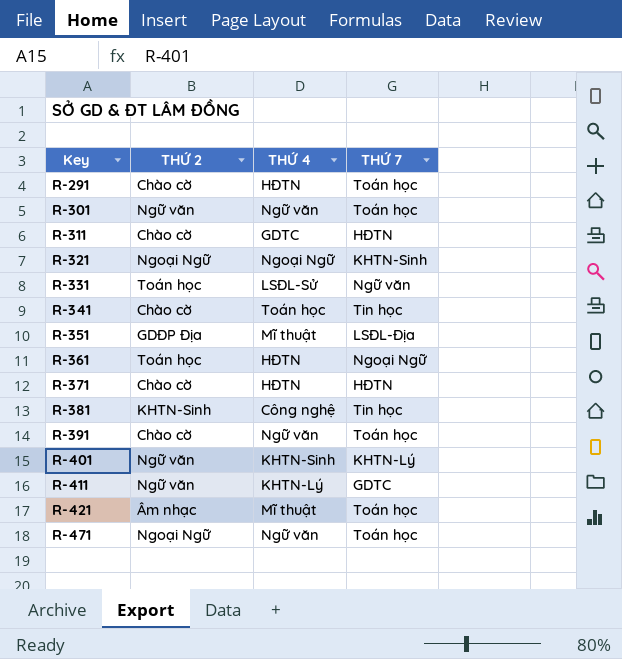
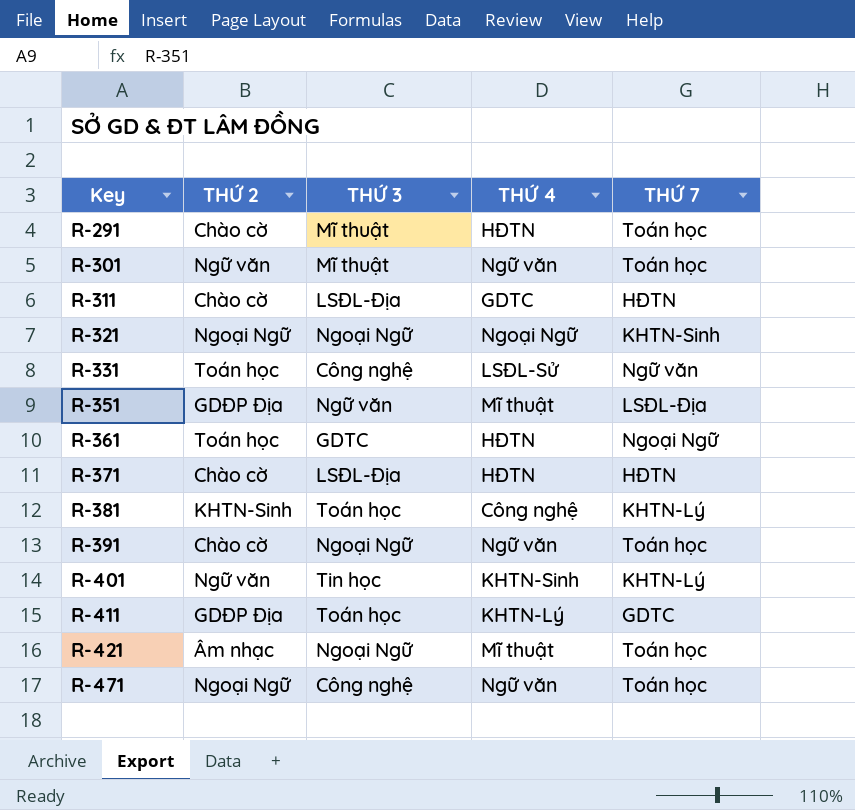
column THỨ 3 | position: none -> 3
row R-341: Chào cờ | Toán học | Tin học -> none
R-381 | THỨ 7: Tin học -> KHTN-Lý
R-411 | THỨ 2: Ngữ văn -> GDĐP Địa

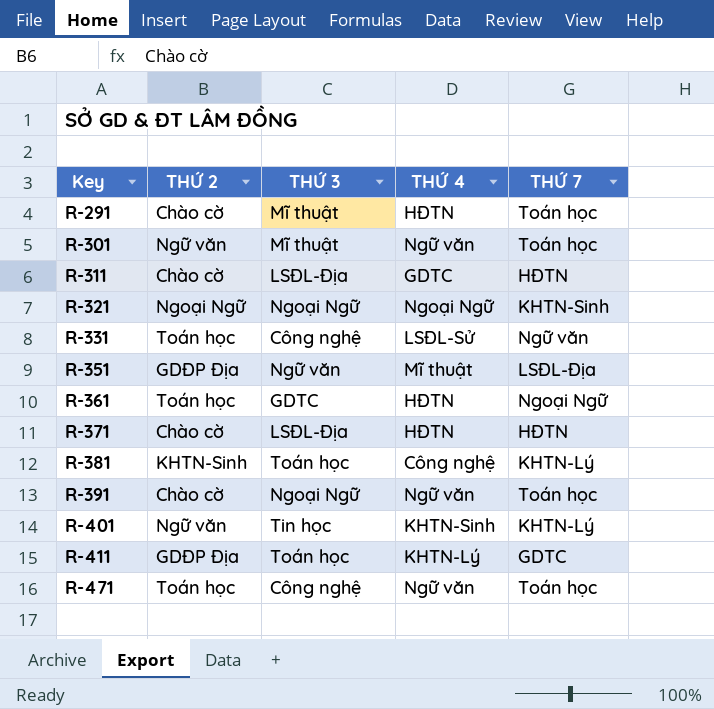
row R-421: Âm nhạc | Ngoại Ngữ | Mĩ thuật | Toán học -> none
R-471 | THỨ 2: Ngoại Ngữ -> Toán học

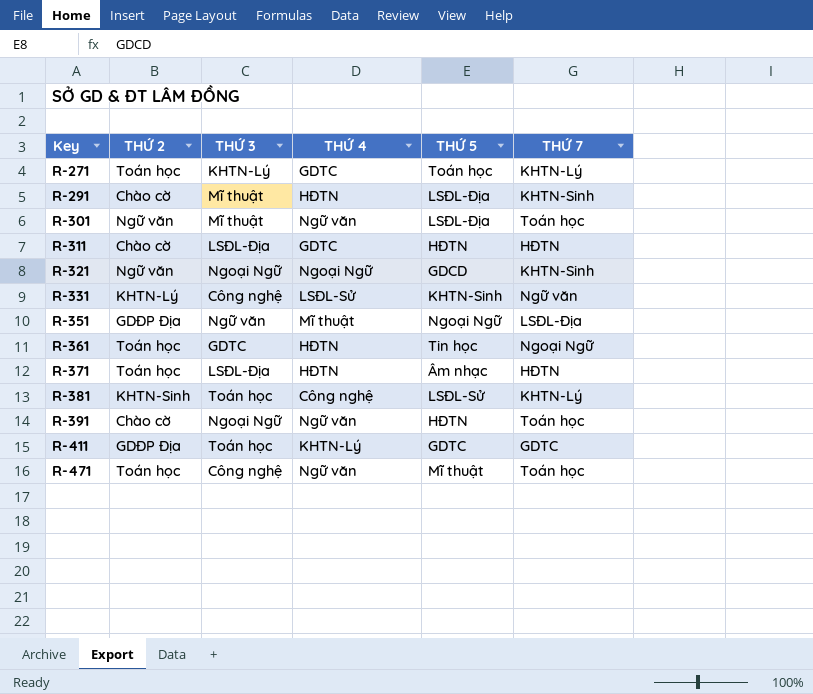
column THỨ 5 | position: none -> 5
row R-401: Ngữ văn | Tin học | KHTN-Sinh | KHTN-Lý -> none
row R-271: none -> Toán học | KHTN-Lý | GDTC | Toán học | KHTN-Lý
R-291 | THỨ 7: Toán học -> KHTN-Sinh
R-321 | THỨ 2: Ngoại Ngữ -> Ngữ văn
R-331 | THỨ 2: Toán học -> KHTN-Lý
R-371 | THỨ 2: Chào cờ -> Toán học

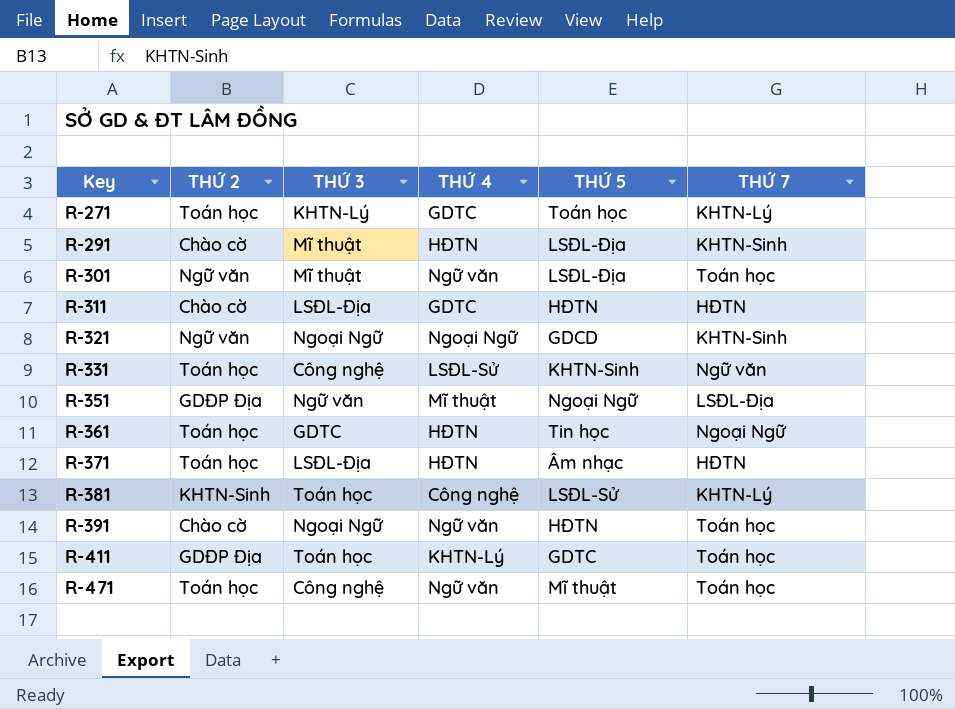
R-331 | THỨ 2: KHTN-Lý -> Toán học
R-411 | THỨ 7: GDTC -> Toán học

